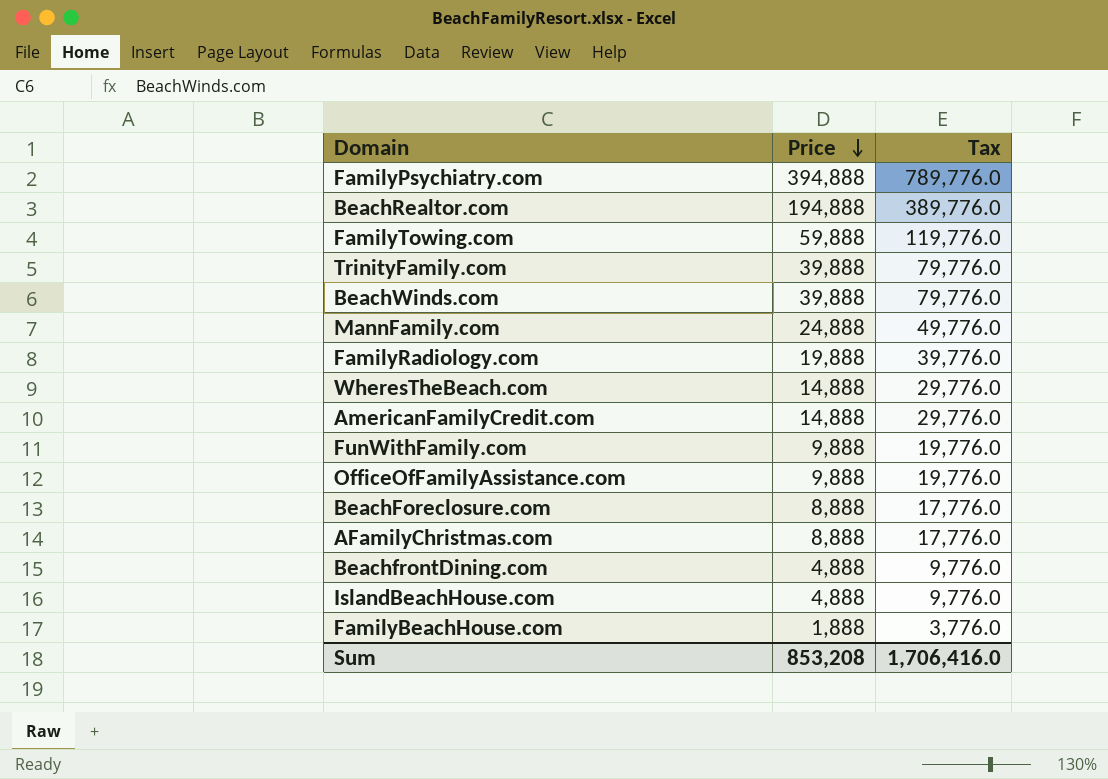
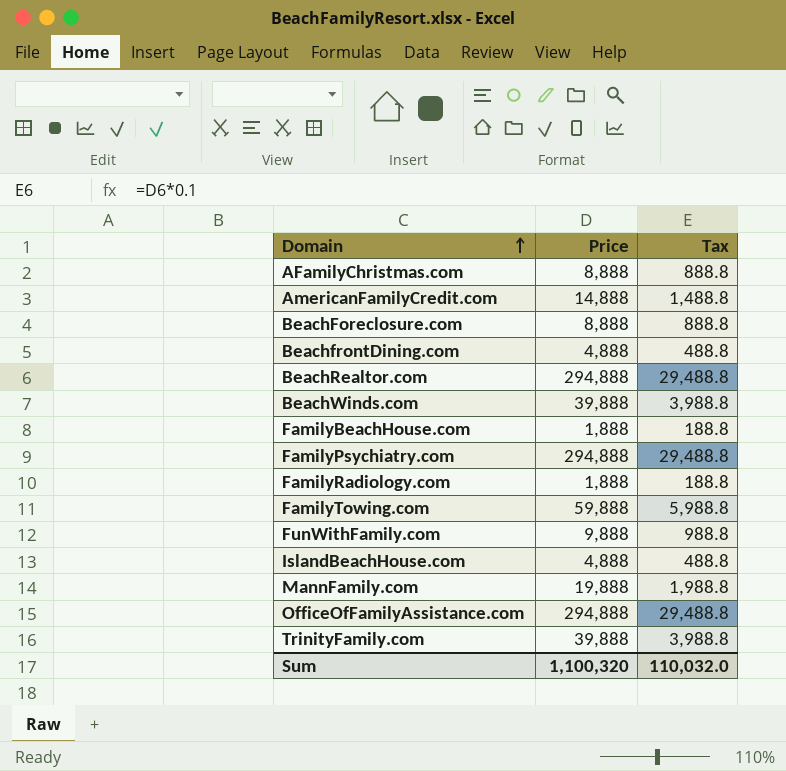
row order: Price descending -> Domain ascending
column Tax | formula: [Price] * 2 -> [Price] * 0.1
row WheresTheBeach.com: 14,888 | 29,776.0 -> none
BeachRealtor.com | Price: 194,888 -> 294,888
FamilyPsychiatry.com | Price: 394,888 -> 294,888
FamilyRadiology.com | Price: 19,888 -> 1,888
MannFamily.com | Price: 24,888 -> 19,888
OfficeOfFamilyAssistance.com | Price: 9,888 -> 294,888
Sum | Price: 853,208 -> 1,100,320
Sum | Tax: 1,706,416.0 -> 110,032.0

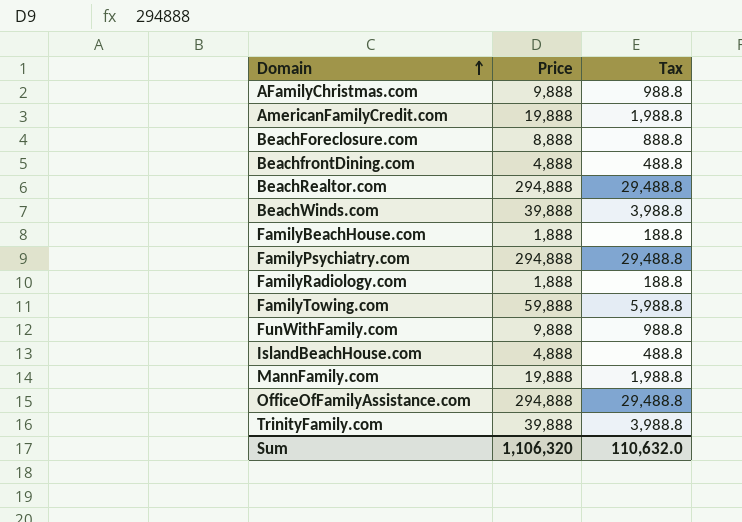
AFamilyChristmas.com | Price: 8,888 -> 9,888
AFamilyChristmas.com | Tax: 888.8 -> 988.8
AmericanFamilyCredit.com | Price: 14,888 -> 19,888
AmericanFamilyCredit.com | Tax: 1,488.8 -> 1,988.8
Sum | Price: 1,100,320 -> 1,106,320
Sum | Tax: 110,032.0 -> 110,632.0

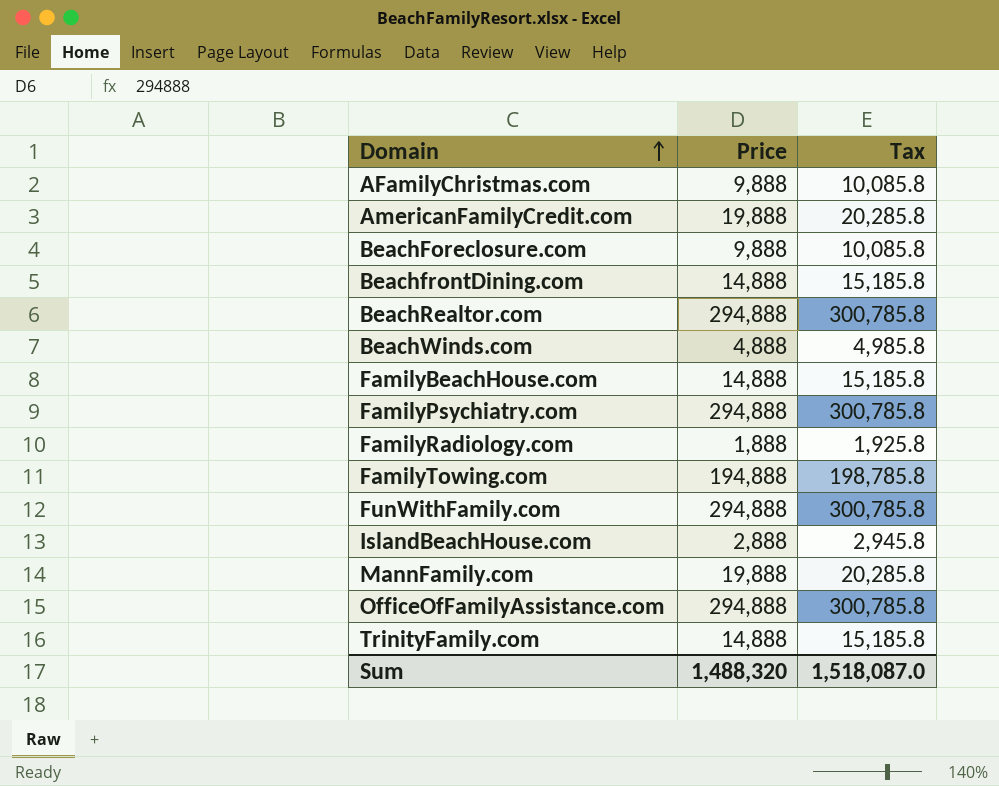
column Tax | formula: [Price] * 0.1 -> [Price] * 1.02
BeachForeclosure.com | Price: 8,888 -> 9,888
BeachfrontDining.com | Price: 4,888 -> 14,888
BeachWinds.com | Price: 39,888 -> 4,888
FamilyBeachHouse.com | Price: 1,888 -> 14,888
FamilyTowing.com | Price: 59,888 -> 194,888
FunWithFamily.com | Price: 9,888 -> 294,888
IslandBeachHouse.com | Price: 4,888 -> 2,888
TrinityFamily.com | Price: 39,888 -> 14,888
Sum | Price: 1,106,320 -> 1,488,320
Sum | Tax: 110,632.0 -> 1,518,087.0

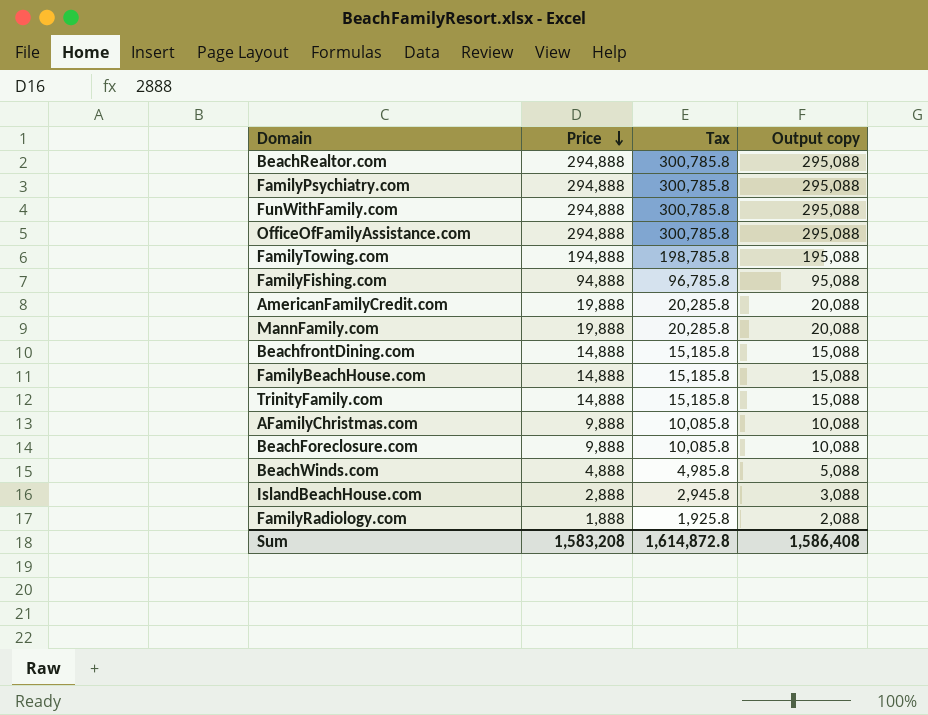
row order: Domain ascending -> Price descending
column Output copy | formula: none -> [Price] + 200
row FamilyFishing.com: none -> 94,888 | 96,785.8 | 95,088
Sum | Price: 1,488,320 -> 1,583,208
Sum | Tax: 1,518,087.0 -> 1,614,872.8

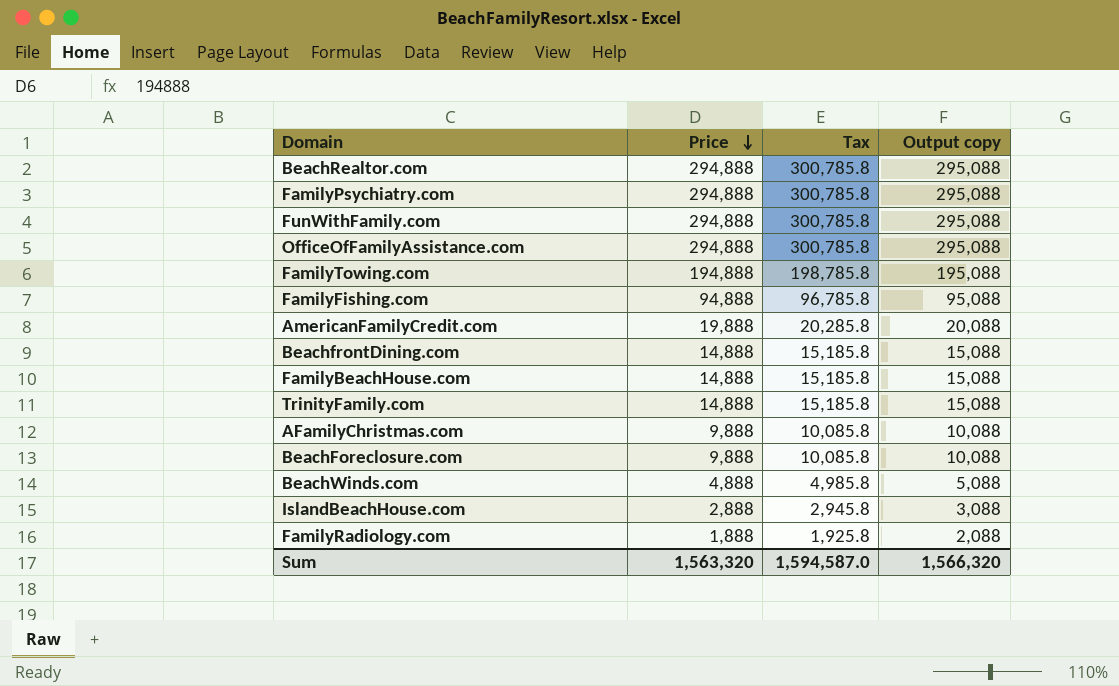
row MannFamily.com: 19,888 | 20,285.8 | 20,088 -> none
Sum | Price: 1,583,208 -> 1,563,320
Sum | Tax: 1,614,872.8 -> 1,594,587.0
Sum | Output copy: 1,586,408 -> 1,566,320

